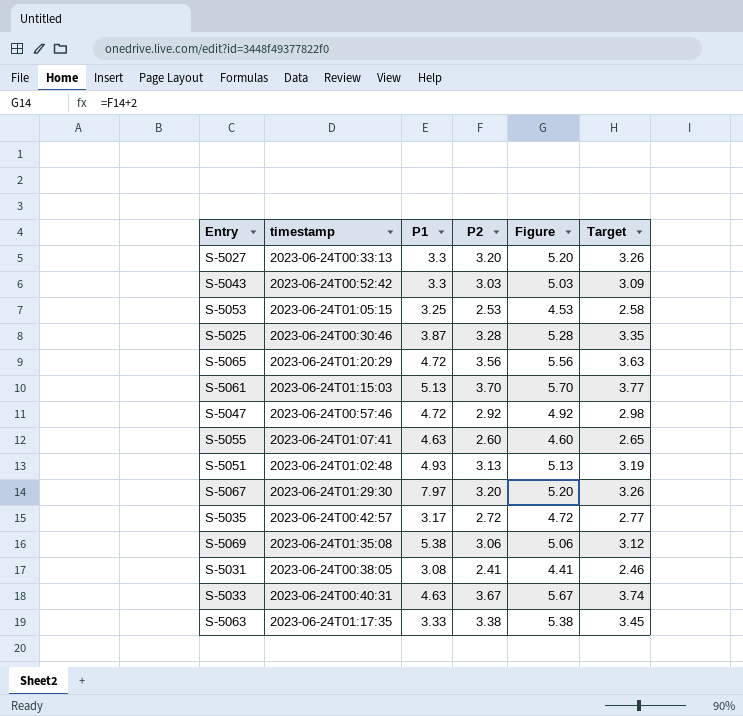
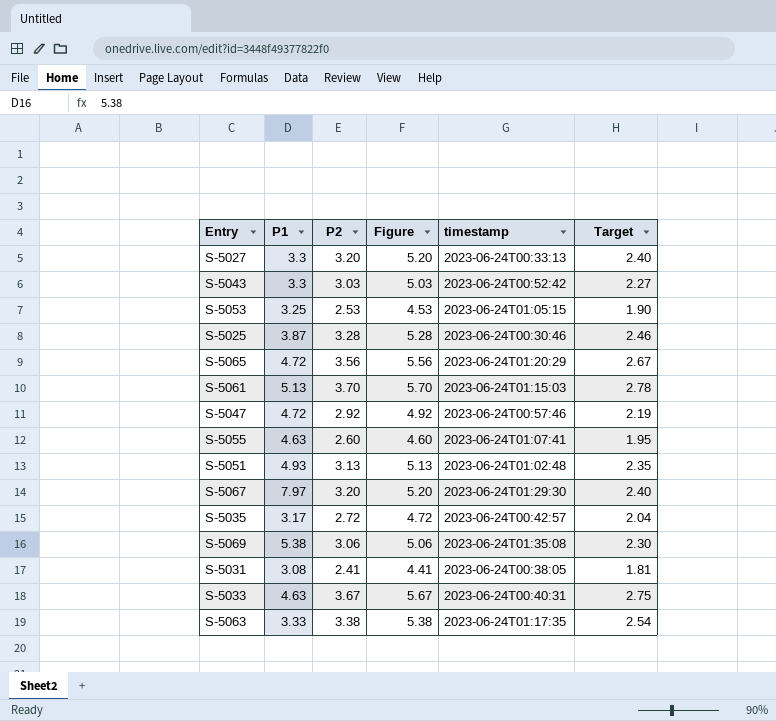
column timestamp | position: 2 -> 5
column Target | formula: [P2] * 1.02 -> [P2] * 0.75

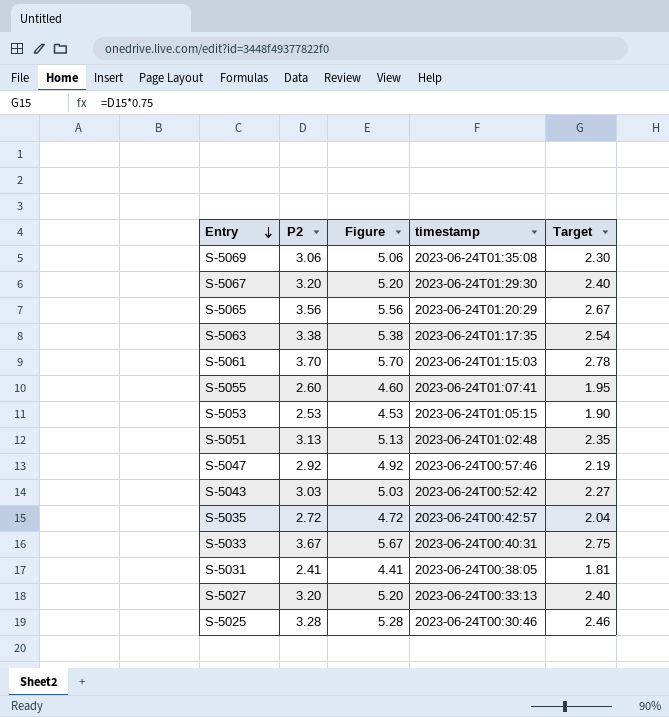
row order: none -> Entry descending
column P1 | position: 2 -> none

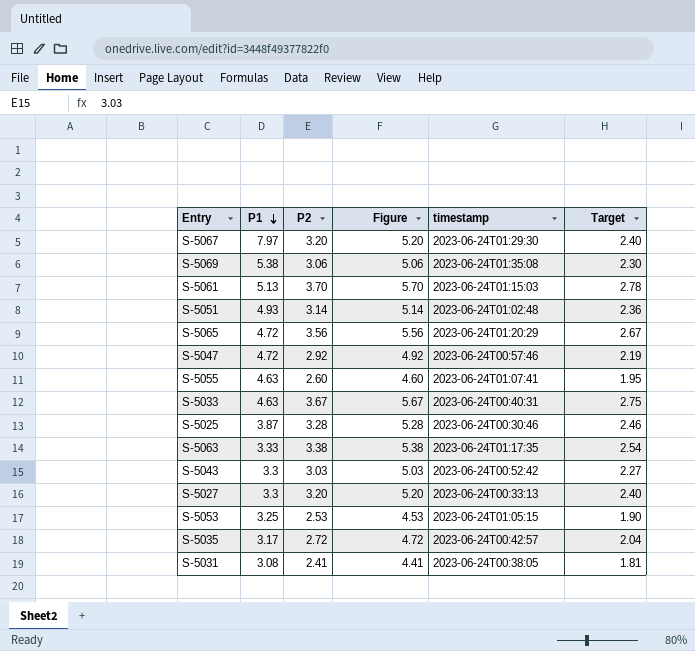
row order: Entry descending -> P1 descending
column P1 | position: none -> 2
S-5051 | P2: 3.13 -> 3.14
S-5051 | Figure: 5.13 -> 5.14
S-5051 | Target: 2.35 -> 2.36

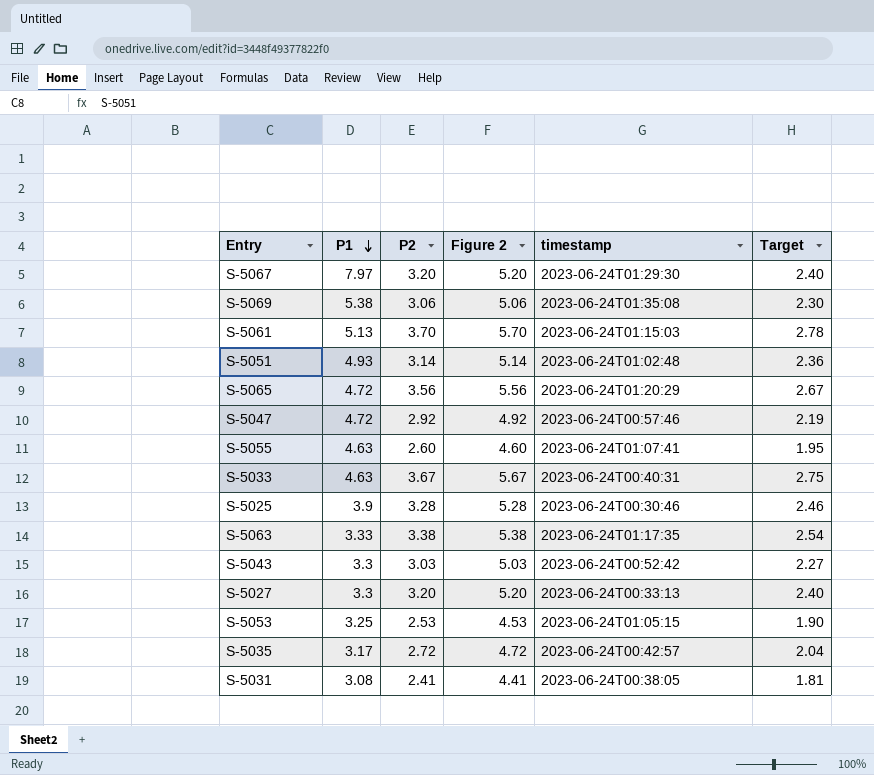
column name: Figure -> Figure 2
S-5025 | P1: 3.87 -> 3.9

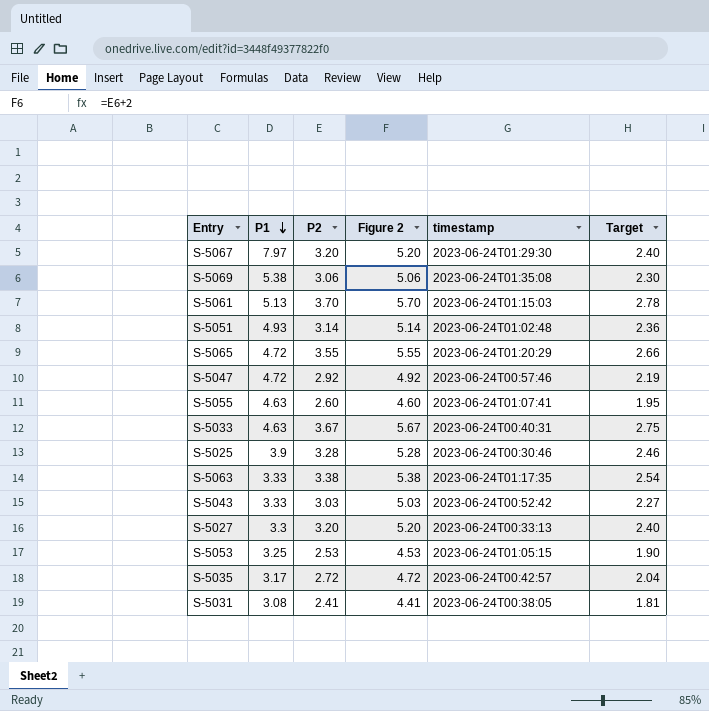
S-5065 | P2: 3.56 -> 3.55
S-5065 | Figure 2: 5.56 -> 5.55
S-5065 | Target: 2.67 -> 2.66
S-5043 | P1: 3.3 -> 3.33

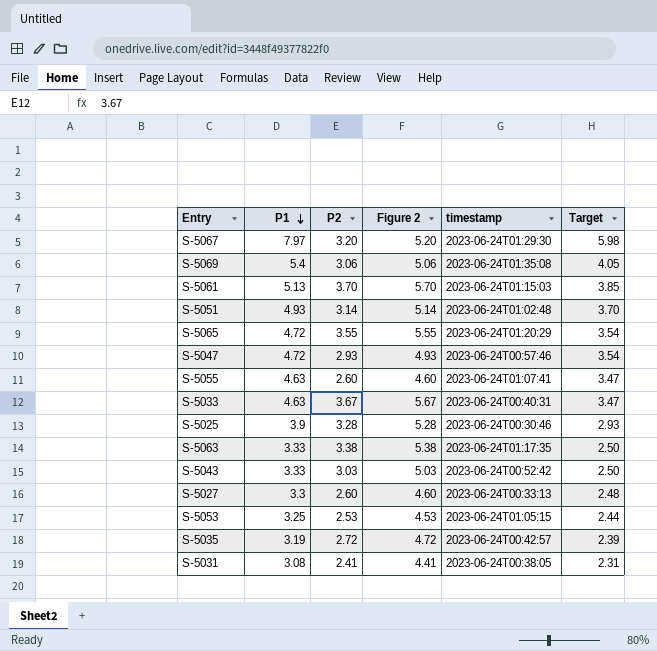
column Target | formula: [P2] * 0.75 -> [P1] * 0.75
S-5069 | P1: 5.38 -> 5.4
S-5047 | P2: 2.92 -> 2.93
S-5047 | Figure 2: 4.92 -> 4.93
S-5027 | P2: 3.20 -> 2.60
S-5027 | Figure 2: 5.20 -> 4.60
S-5035 | P1: 3.17 -> 3.19

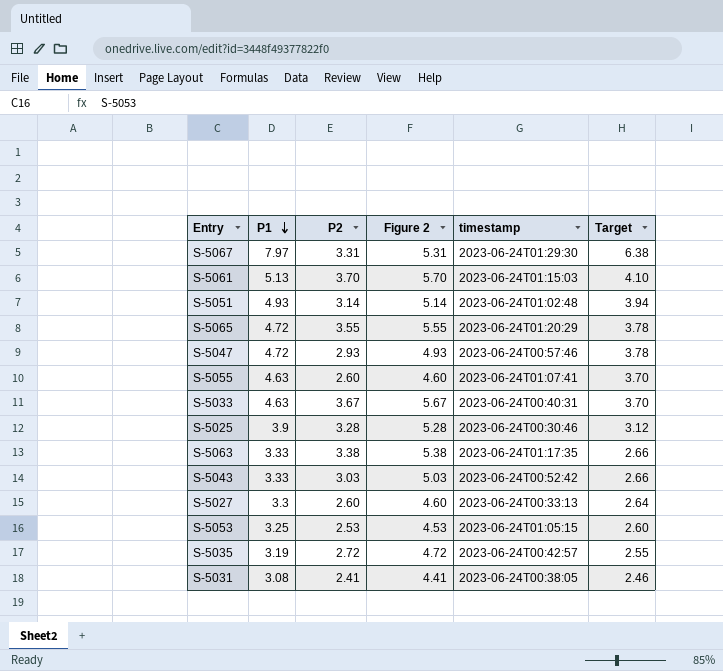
column Target | formula: [P1] * 0.75 -> [P1] * 0.8
row S-5069: 5.4 | 3.06 | 5.06 | 2023-06-24T01:35:08 | 4.05 -> none
S-5067 | P2: 3.20 -> 3.31
S-5067 | Figure 2: 5.20 -> 5.31

